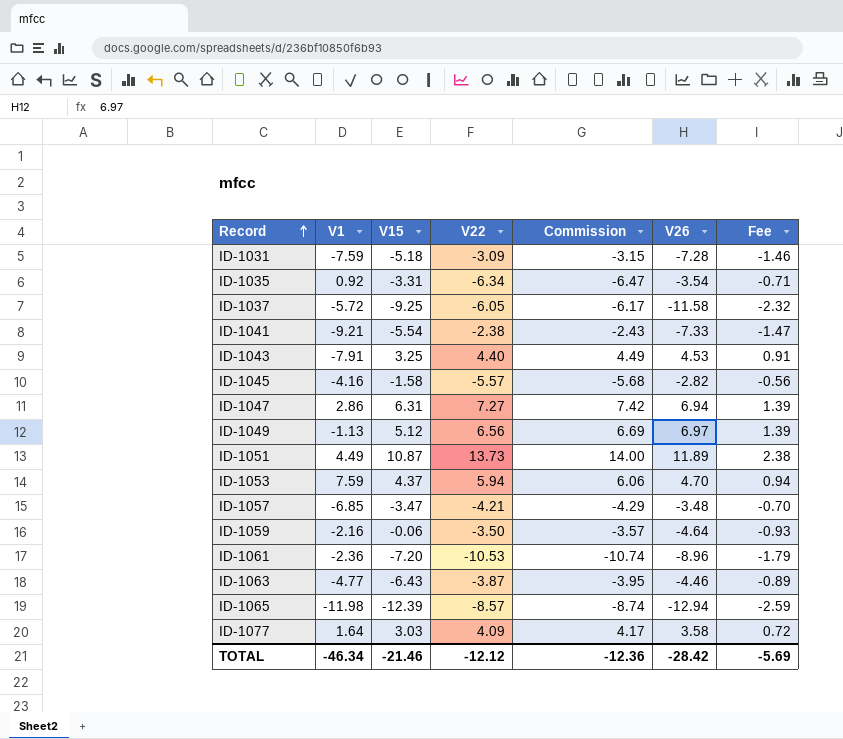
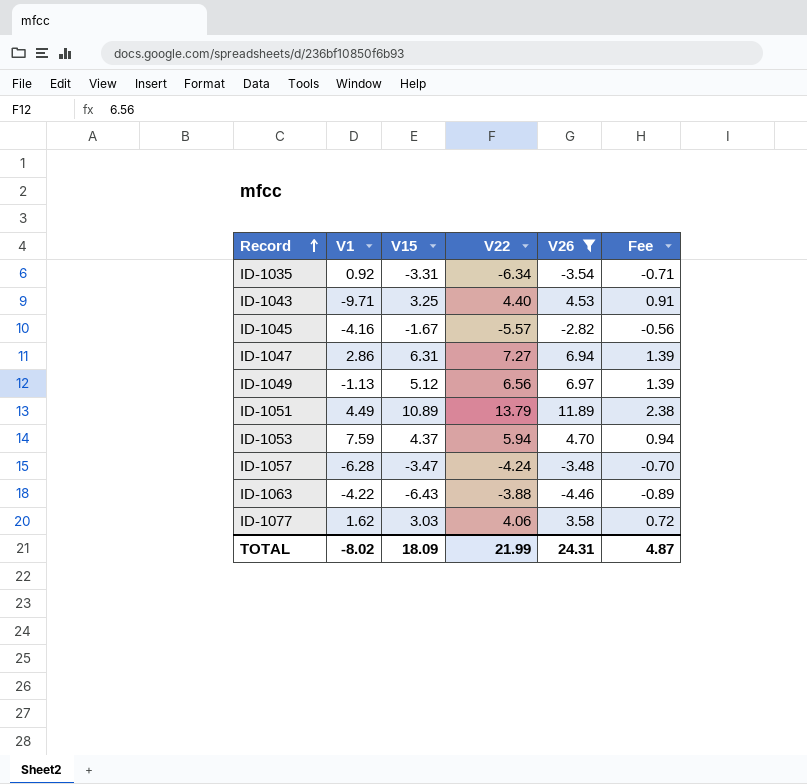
filter: none -> V26 >= -4.46
column Commission | formula: [V22] * 1.02 -> none
ID-1043 | V1: -7.91 -> -9.71
ID-1045 | V15: -1.58 -> -1.67
ID-1051 | V15: 10.87 -> 10.89
ID-1051 | V22: 13.73 -> 13.79
ID-1057 | V1: -6.85 -> -6.28
ID-1057 | V22: -4.21 -> -4.24
ID-1063 | V1: -4.77 -> -4.22
ID-1063 | V22: -3.87 -> -3.88
ID-1077 | V1: 1.64 -> 1.62
ID-1077 | V22: 4.09 -> 4.06
TOTAL | V1: -46.34 -> -8.02
TOTAL | V15: -21.46 -> 18.09
TOTAL | V22: -12.12 -> 21.99
TOTAL | V26: -28.42 -> 24.31
TOTAL | Fee: -5.69 -> 4.87

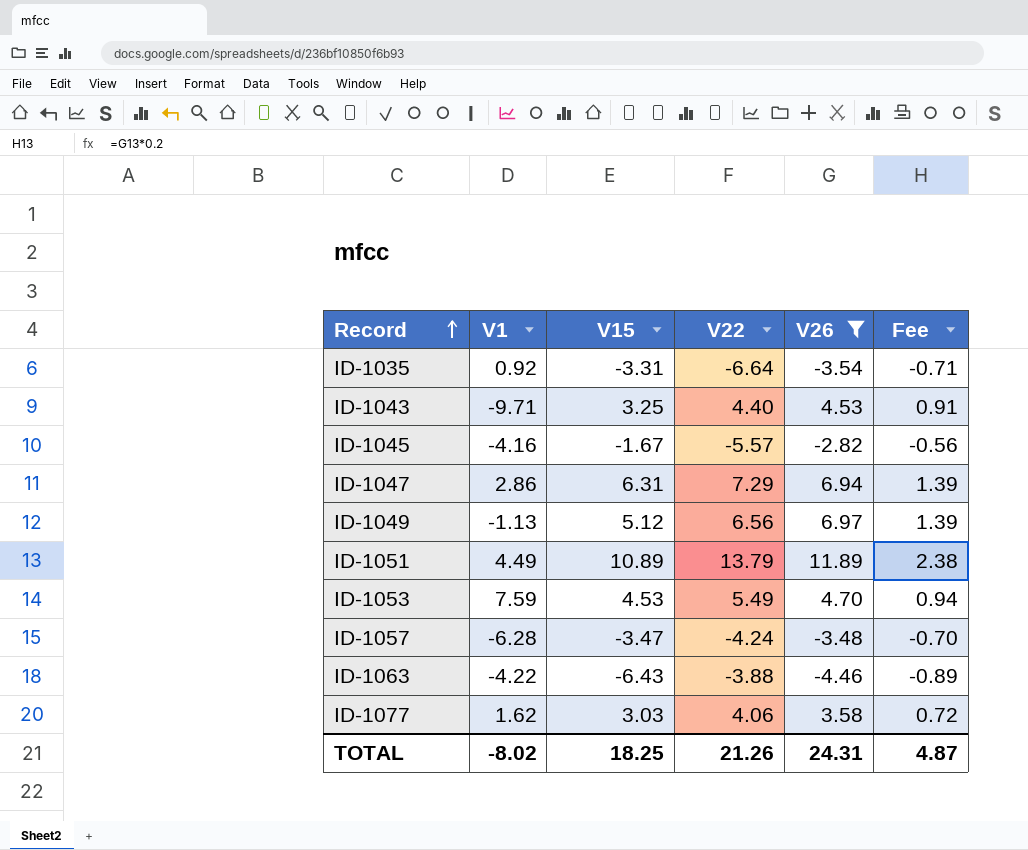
ID-1035 | V22: -6.34 -> -6.64
ID-1047 | V22: 7.27 -> 7.29
ID-1053 | V15: 4.37 -> 4.53
ID-1053 | V22: 5.94 -> 5.49
TOTAL | V15: 18.09 -> 18.25
TOTAL | V22: 21.99 -> 21.26

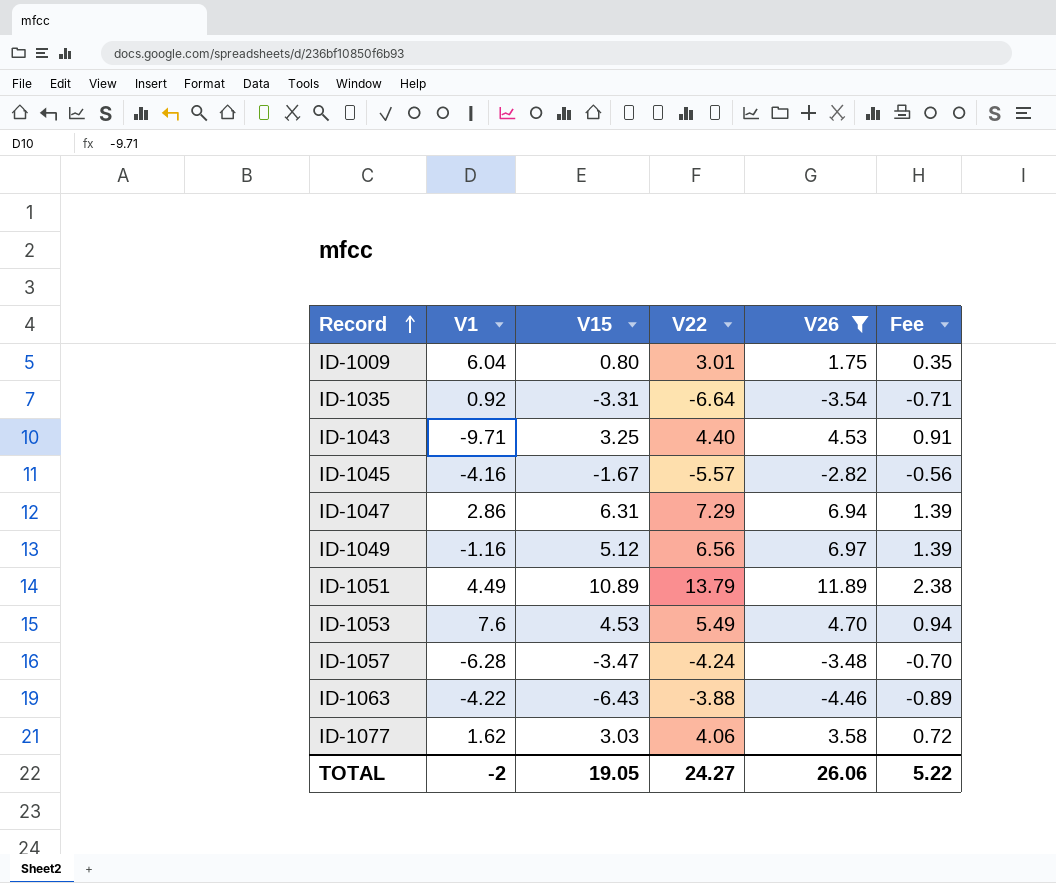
row ID-1009: none -> 6.04 | 0.80 | 3.01 | 1.75 | 0.35
ID-1049 | V1: -1.13 -> -1.16
ID-1053 | V1: 7.59 -> 7.6
TOTAL | V1: -8.02 -> -2
TOTAL | V15: 18.25 -> 19.05
TOTAL | V22: 21.26 -> 24.27
TOTAL | V26: 24.31 -> 26.06
TOTAL | Fee: 4.87 -> 5.22

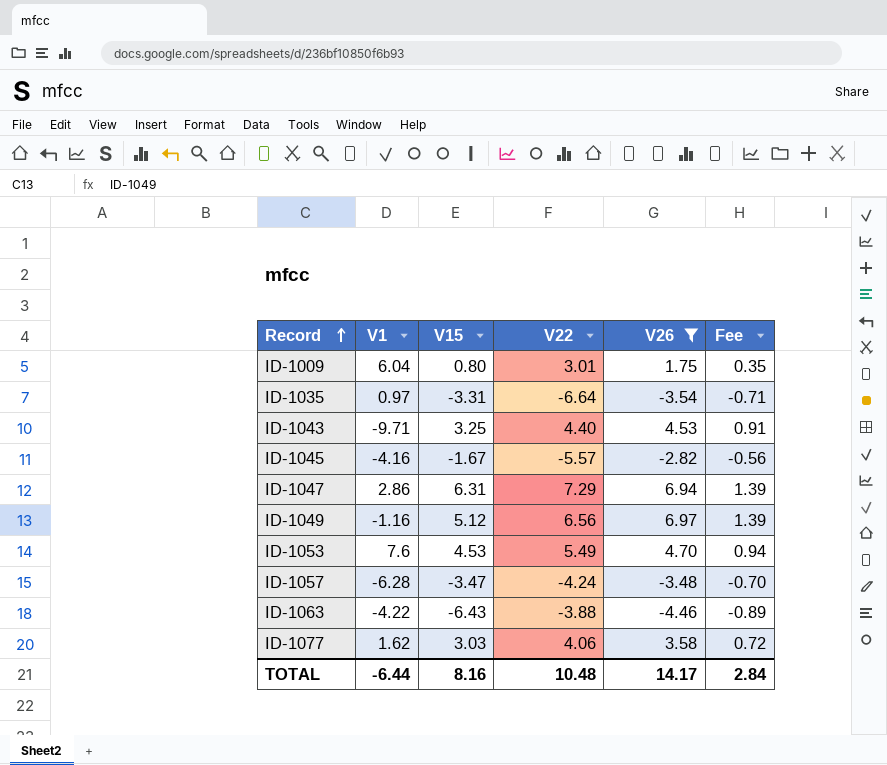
row ID-1051: 4.49 | 10.89 | 13.79 | 11.89 | 2.38 -> none
ID-1035 | V1: 0.92 -> 0.97
TOTAL | V1: -2 -> -6.44
TOTAL | V15: 19.05 -> 8.16
TOTAL | V22: 24.27 -> 10.48
TOTAL | V26: 26.06 -> 14.17
TOTAL | Fee: 5.22 -> 2.84

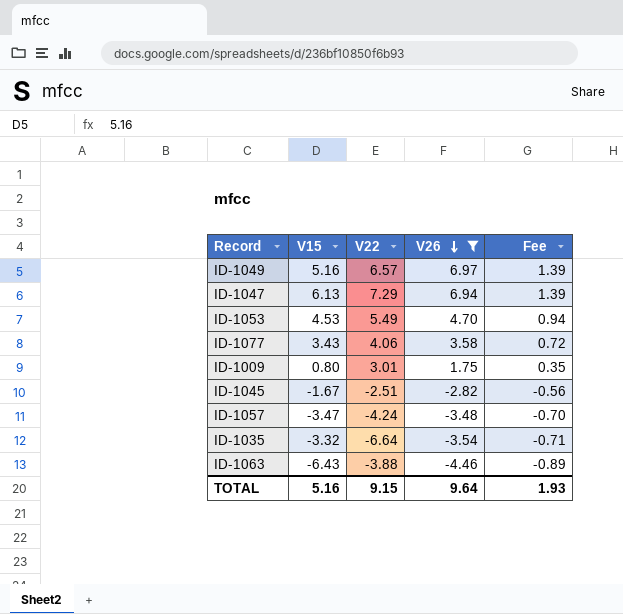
row order: Record ascending -> V26 descending
column V1 | position: 2 -> none
row ID-1043: -9.71 | 3.25 | 4.40 | 4.53 | 0.91 -> none
ID-1049 | V15: 5.12 -> 5.16
ID-1049 | V22: 6.56 -> 6.57
ID-1047 | V15: 6.31 -> 6.13
ID-1077 | V15: 3.03 -> 3.43
ID-1045 | V22: -5.57 -> -2.51
ID-1035 | V15: -3.31 -> -3.32
TOTAL | V15: 8.16 -> 5.16
TOTAL | V22: 10.48 -> 9.15
TOTAL | V26: 14.17 -> 9.64
TOTAL | Fee: 2.84 -> 1.93

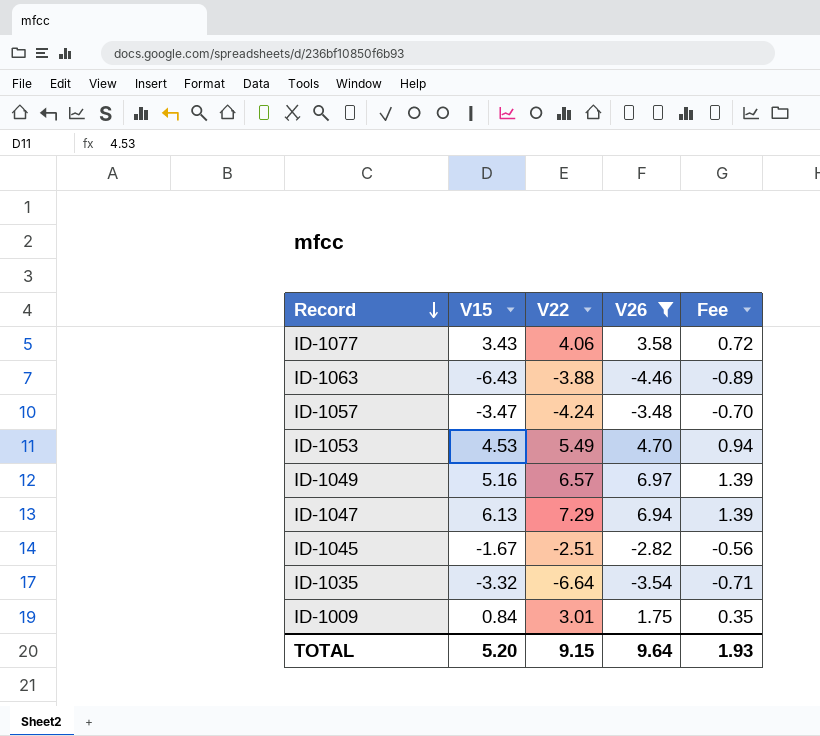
row order: V26 descending -> Record descending
ID-1009 | V15: 0.80 -> 0.84
TOTAL | V15: 5.16 -> 5.20

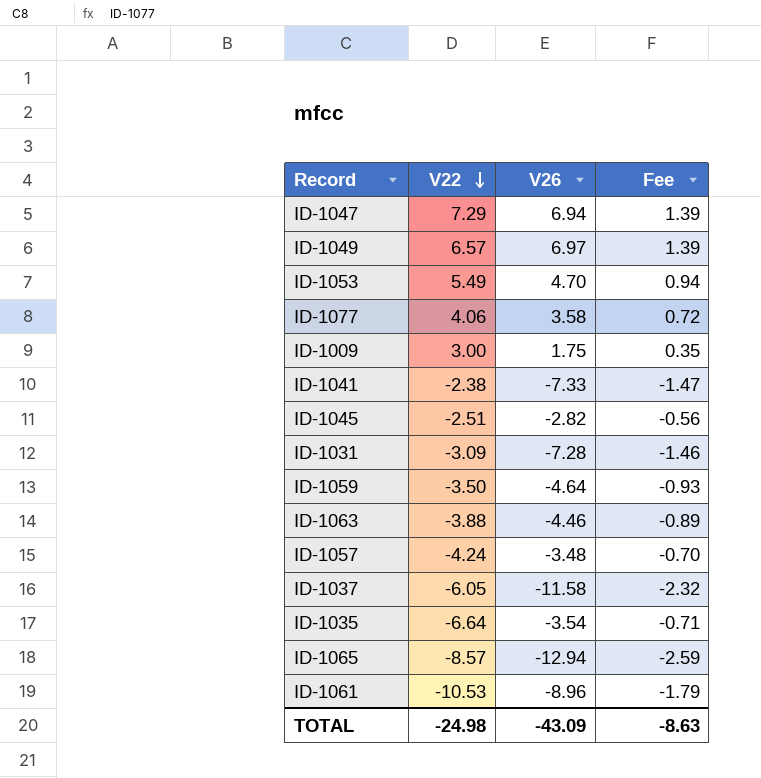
filter: V26 >= -4.46 -> none
row order: Record descending -> V22 descending
column V15 | position: 2 -> none
ID-1009 | V22: 3.01 -> 3.00
TOTAL | V22: 9.15 -> -24.98
TOTAL | V26: 9.64 -> -43.09
TOTAL | Fee: 1.93 -> -8.63

